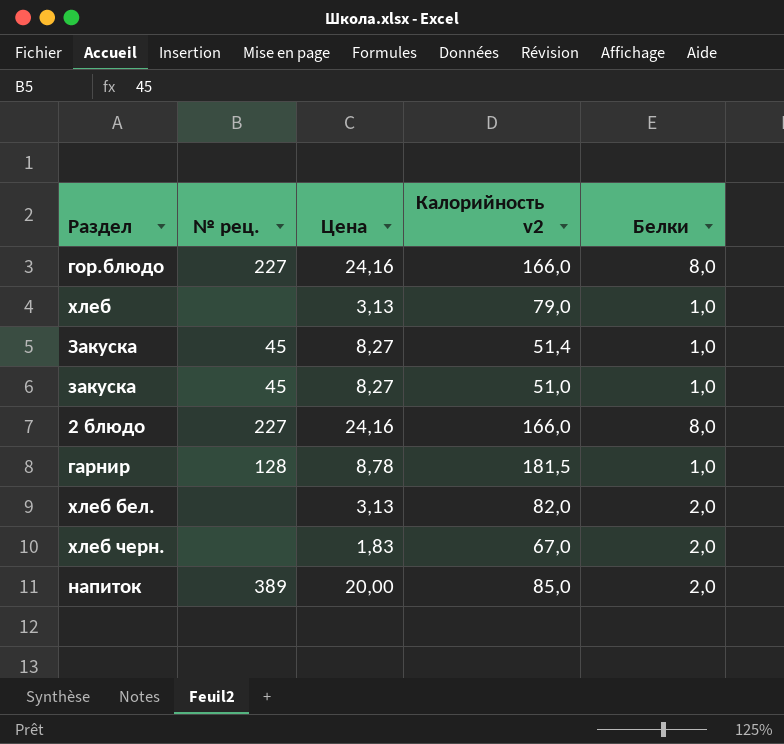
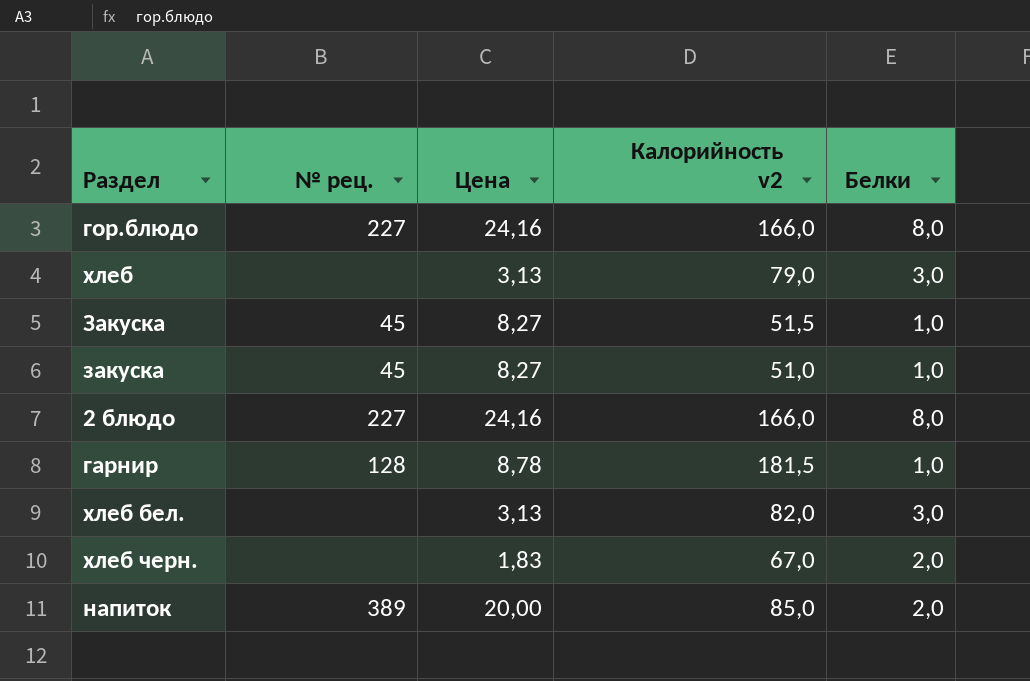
хлеб | Белки: 1,0 -> 3,0
Закуска | Калорийность v2: 51,4 -> 51,5
хлеб бел. | Белки: 2,0 -> 3,0

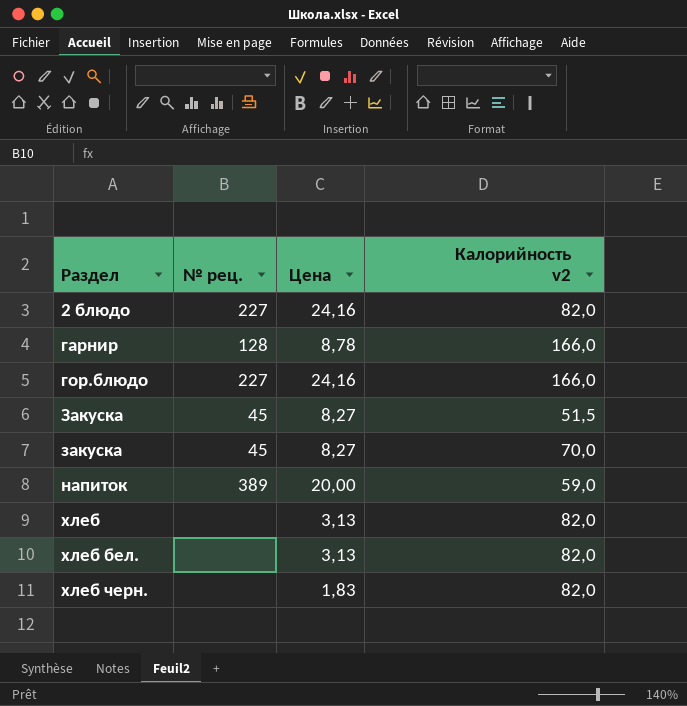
row order: none -> Раздел ascending
column Белки | position: 5 -> none
2 блюдо | Калорийность v2: 166,0 -> 82,0
гарнир | Калорийность v2: 181,5 -> 166,0
закуска | Калорийность v2: 51,0 -> 70,0
напиток | Калорийность v2: 85,0 -> 59,0
хлеб | Калорийность v2: 79,0 -> 82,0
хлеб черн. | Калорийность v2: 67,0 -> 82,0

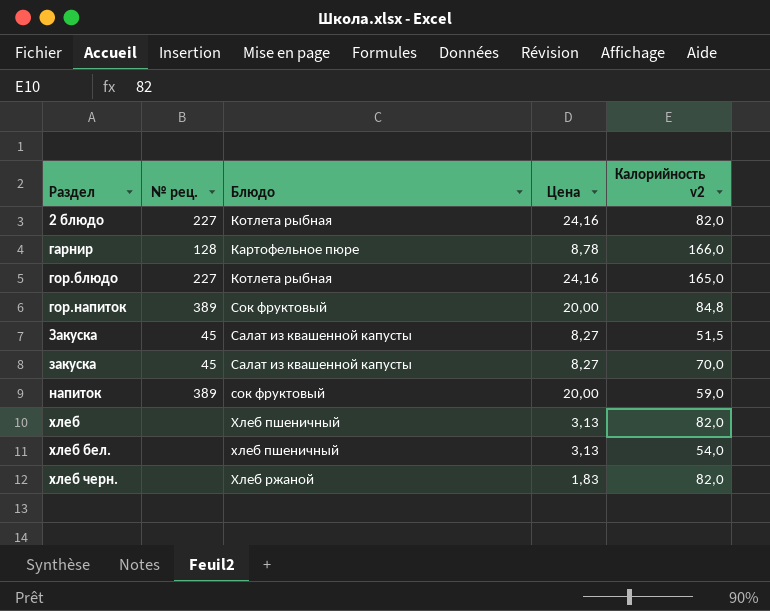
column Блюдо | position: none -> 3
гор.блюдо | Калорийность v2: 166,0 -> 165,0
row гор.напиток: none -> 389 | Сок фруктовый | 20,00 | 84,8
хлеб бел. | Калорийность v2: 82,0 -> 54,0

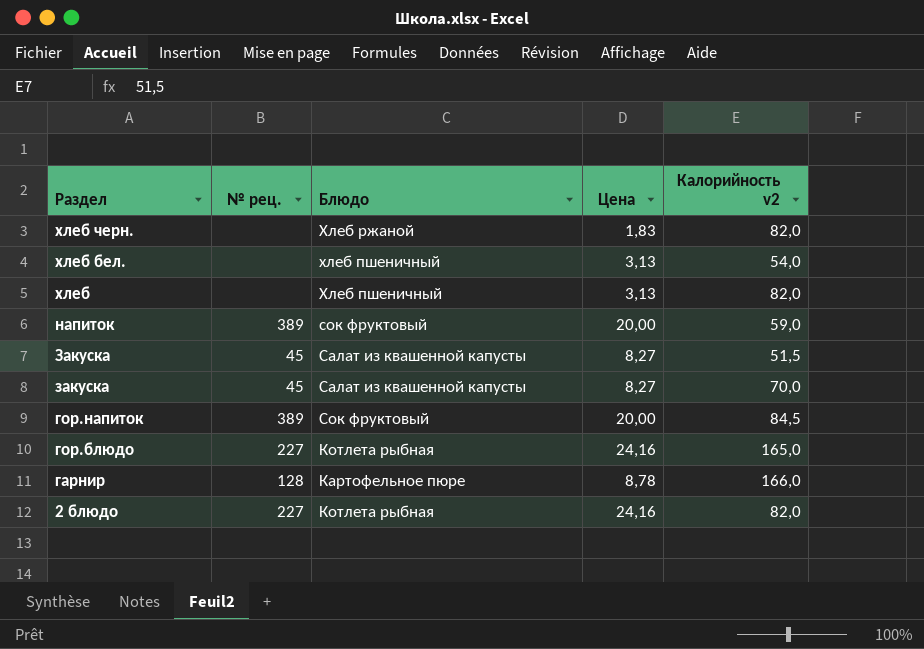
row order: Раздел ascending -> Раздел descending
гор.напиток | Калорийность v2: 84,8 -> 84,5

